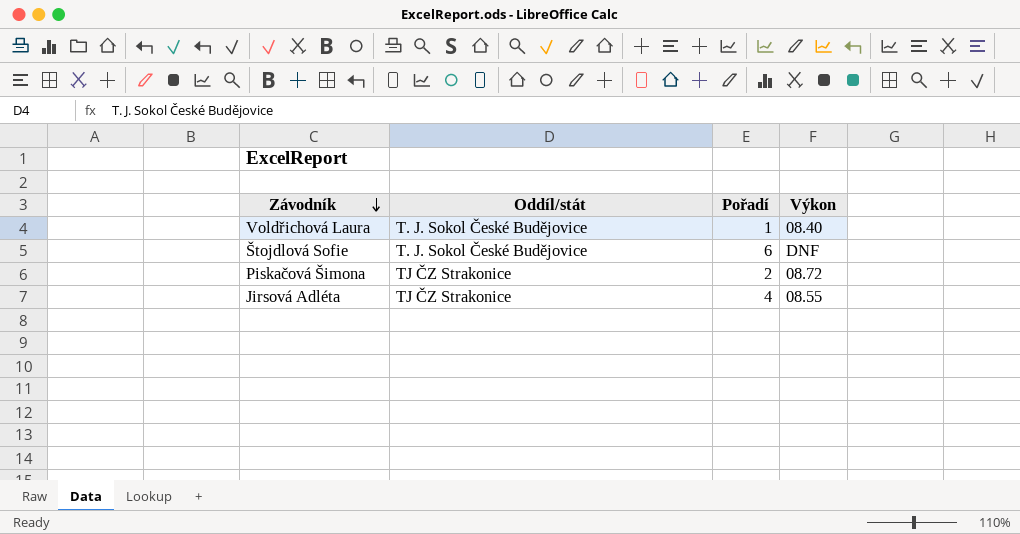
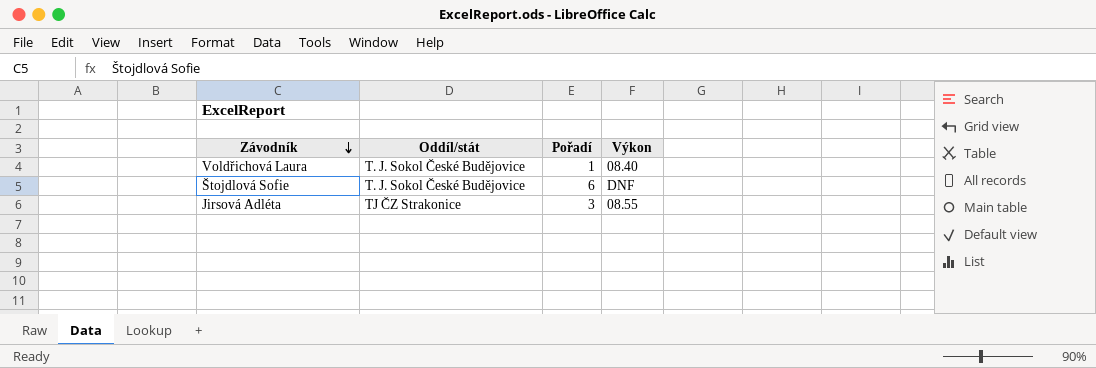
row Piskačová Šimona: TJ ČZ Strakonice | 2 | 08.72 -> none
Jirsová Adléta | Pořadí: 4 -> 3

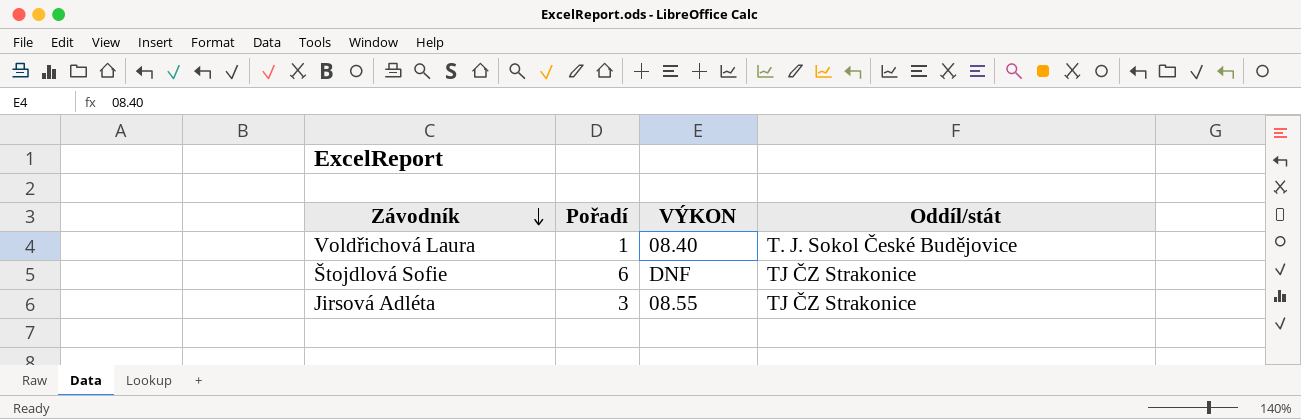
column name: Výkon -> VÝKON
column Oddíl/stát | position: 2 -> 4
Štojdlová Sofie | Oddíl/stát: T. J. Sokol České Budějovice -> TJ ČZ Strakonice

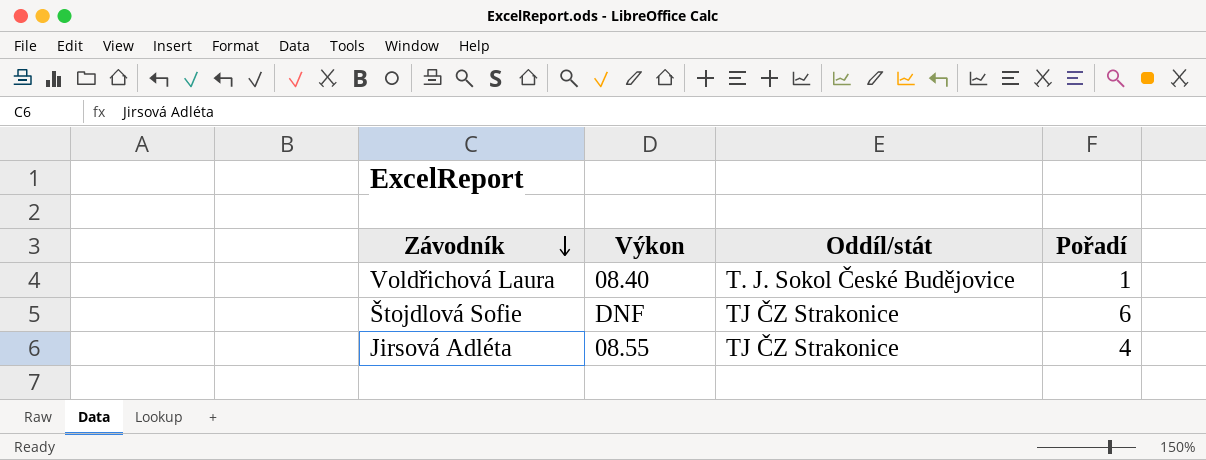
column name: VÝKON -> Výkon
column Pořadí | position: 2 -> 4
Jirsová Adléta | Pořadí: 3 -> 4

